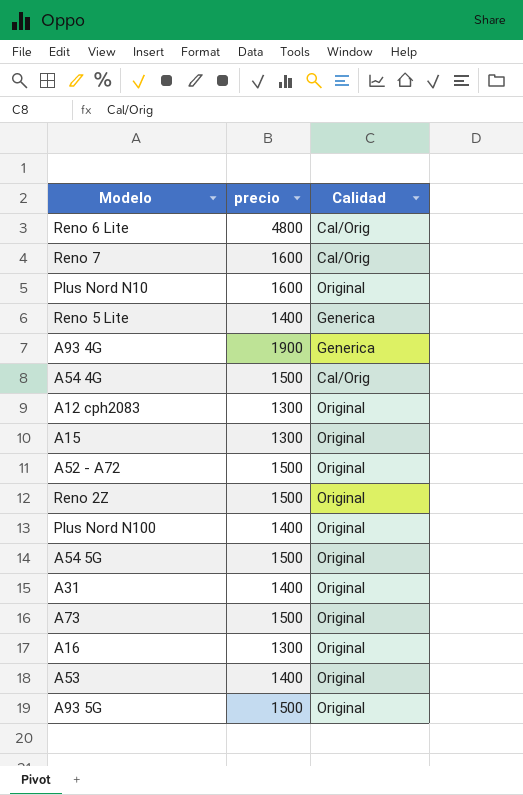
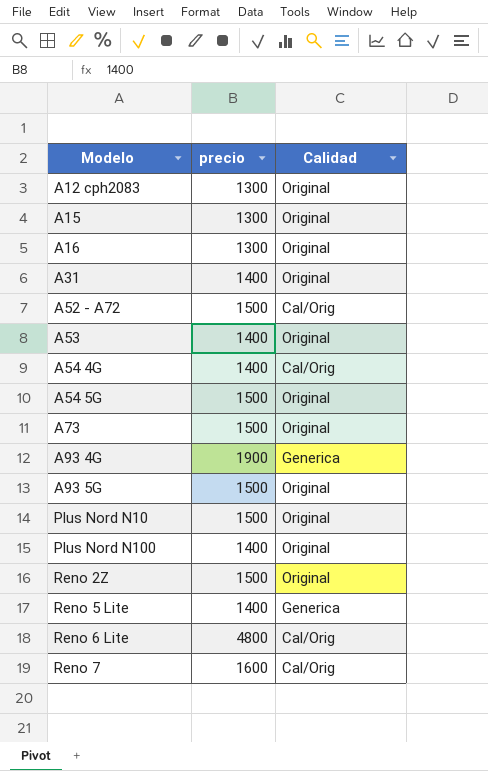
row order: none -> Modelo ascending
A52 - A72 | Calidad: Original -> Cal/Orig
A54 4G | precio: 1500 -> 1400
Plus Nord N10 | precio: 1600 -> 1500

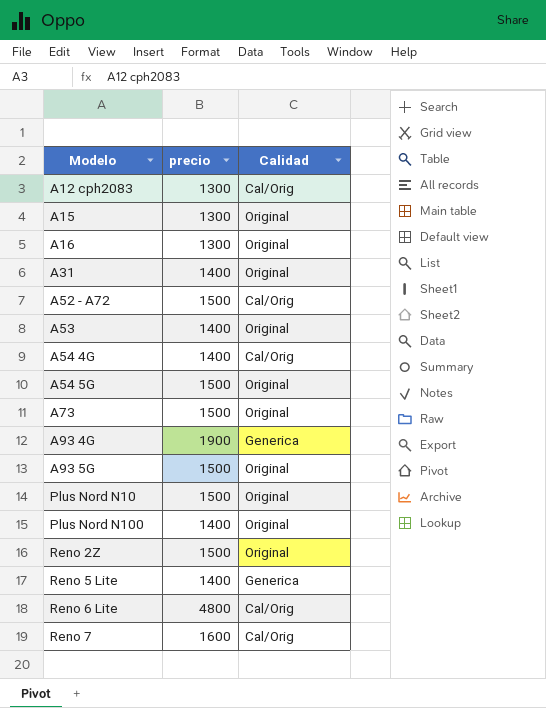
A12 cph2083 | Calidad: Original -> Cal/Orig

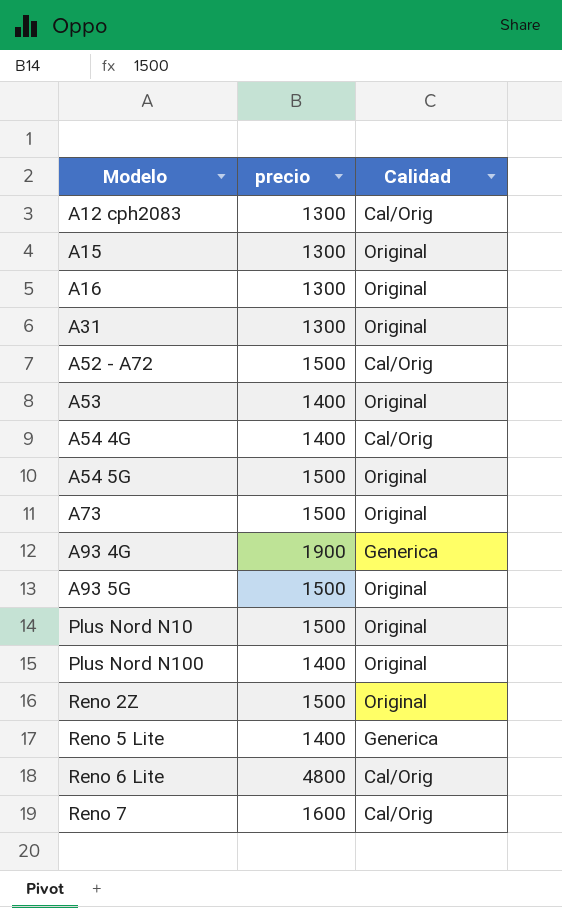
A31 | precio: 1400 -> 1300

